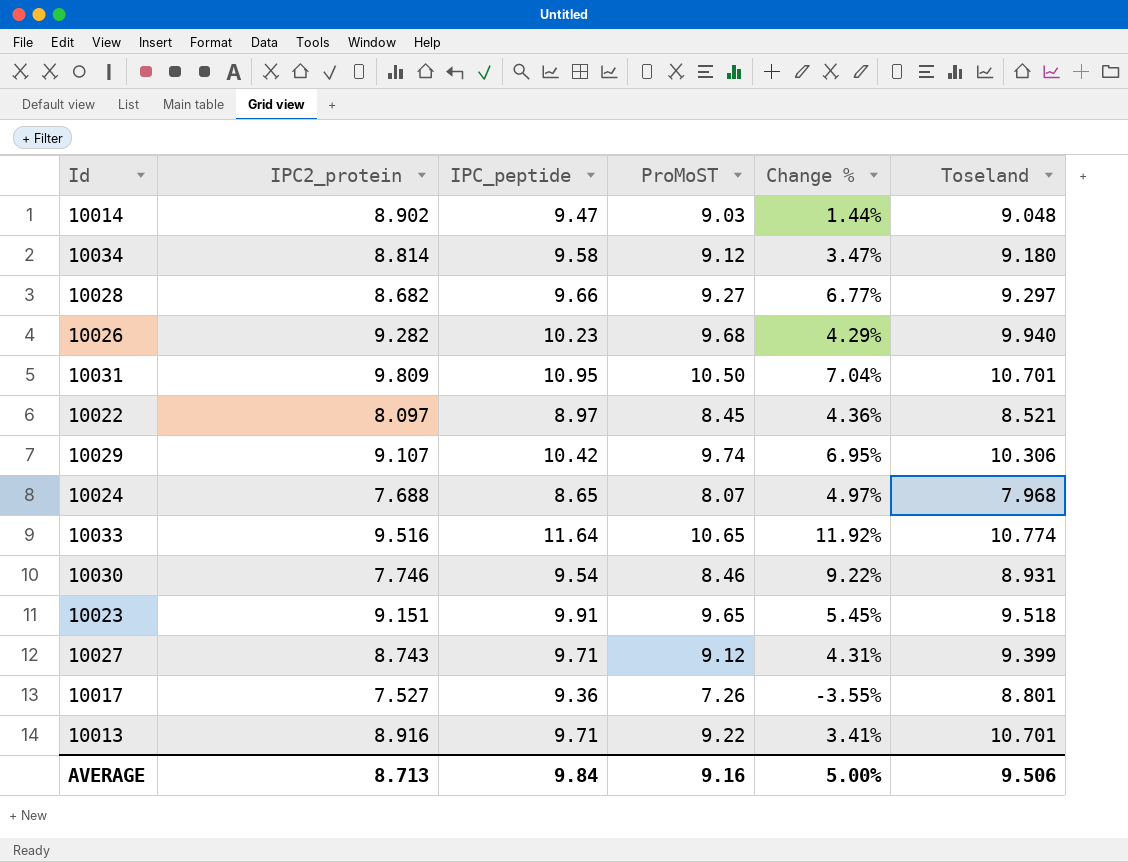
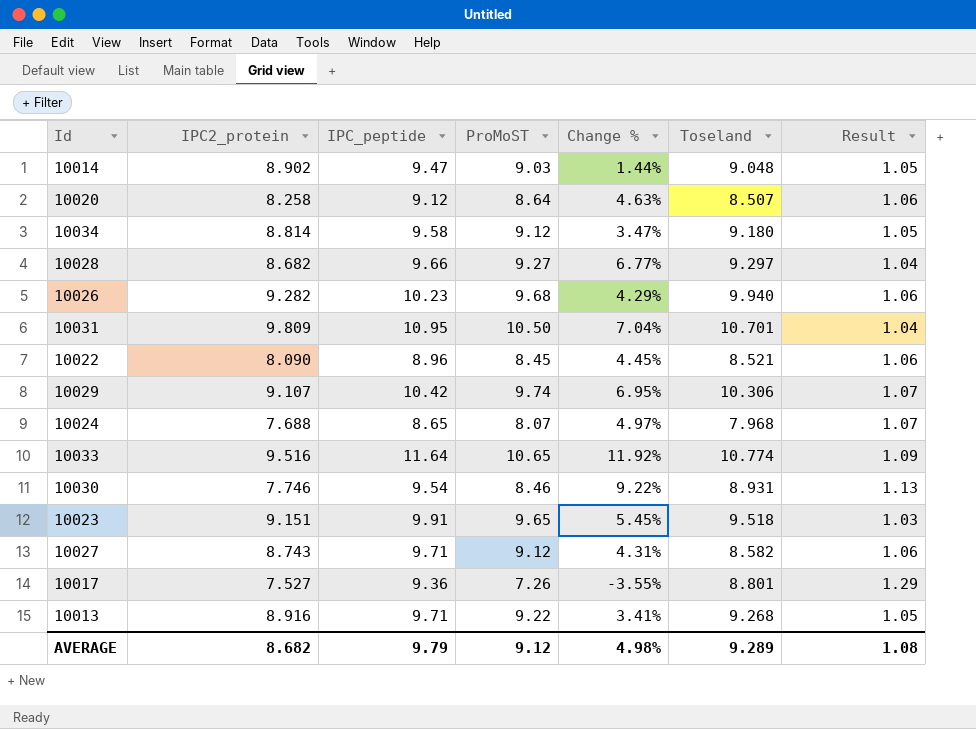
column Result | formula: none -> [IPC_peptide] / [ProMoST]
row 10020: none -> 8.258 | 9.12 | 8.64 | 4.63% | 8.507 | 1.06
10022 | IPC2_protein: 8.097 -> 8.090
10022 | IPC_peptide: 8.97 -> 8.96
10022 | Change %: 4.36% -> 4.45%
10027 | Toseland: 9.399 -> 8.582
10013 | Toseland: 10.701 -> 9.268
AVERAGE | IPC2_protein: 8.713 -> 8.682
AVERAGE | IPC_peptide: 9.84 -> 9.79
AVERAGE | ProMoST: 9.16 -> 9.12
AVERAGE | Change %: 5.00% -> 4.98%
AVERAGE | Toseland: 9.506 -> 9.289

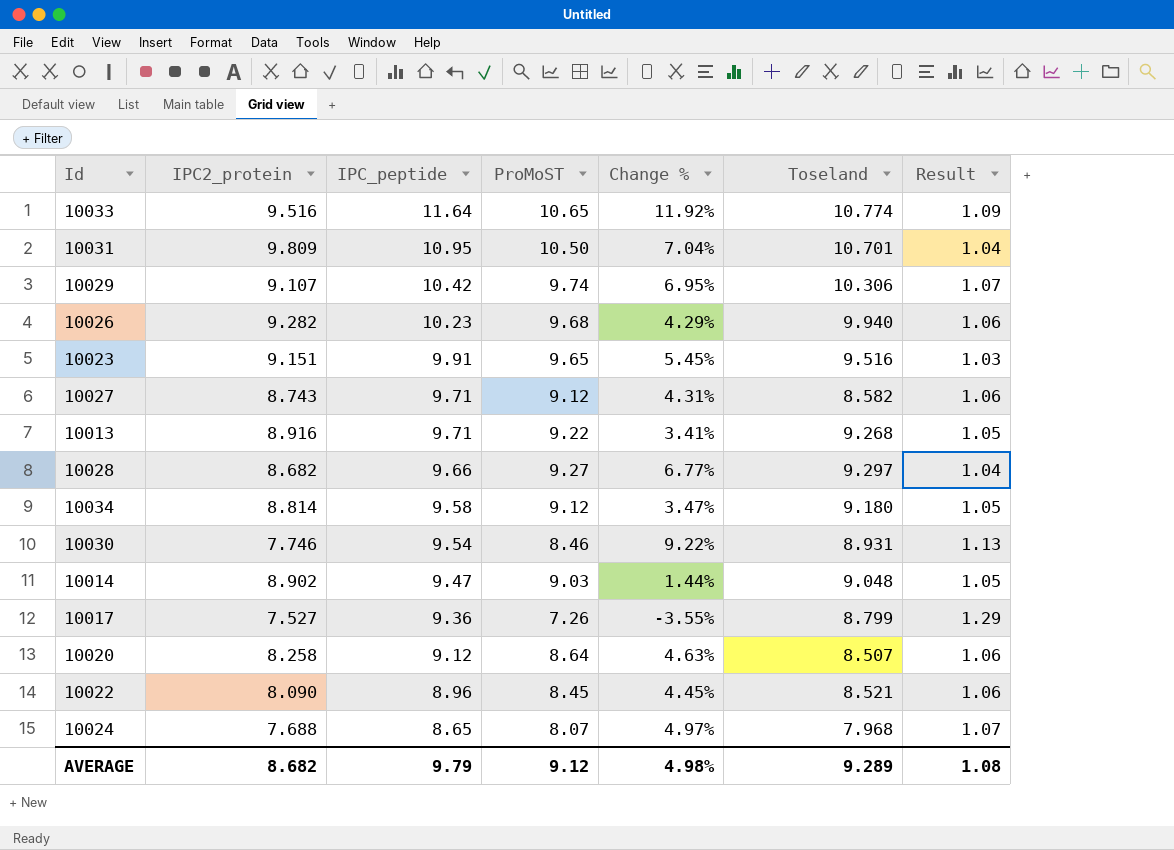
row order: none -> IPC_peptide descending
10023 | Toseland: 9.518 -> 9.516
10017 | Toseland: 8.801 -> 8.799

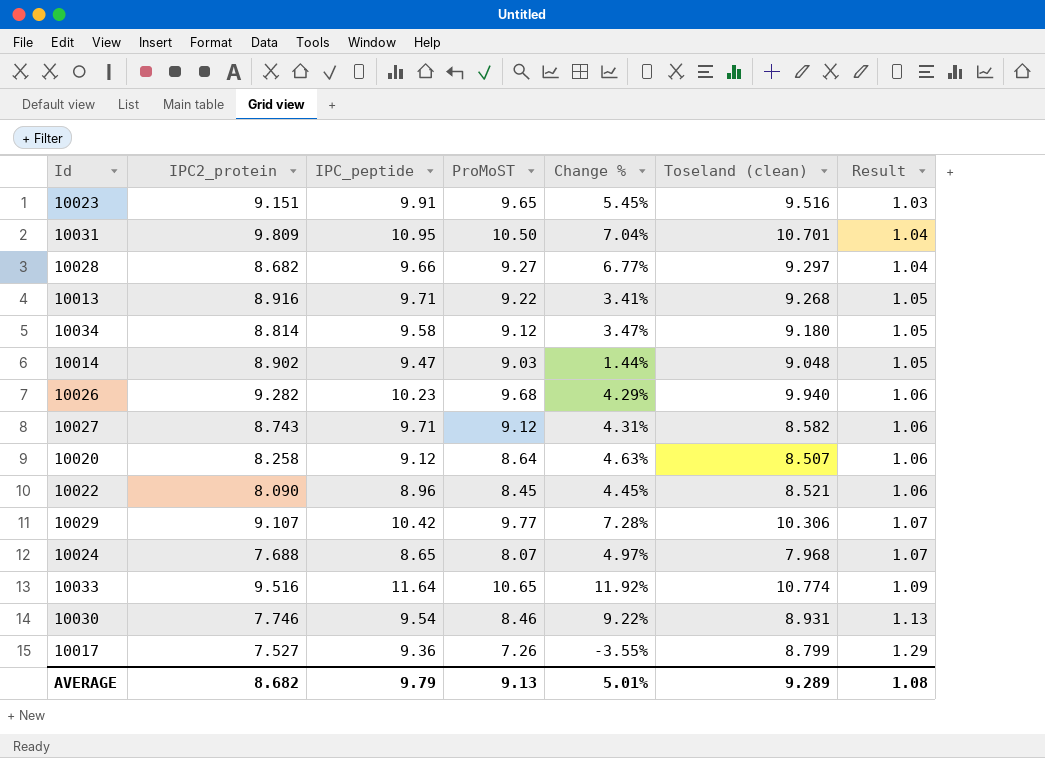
row order: IPC_peptide descending -> Result ascending
column name: Toseland -> Toseland (clean)
10029 | ProMoST: 9.74 -> 9.77
10029 | Change %: 6.95% -> 7.28%
AVERAGE | ProMoST: 9.12 -> 9.13
AVERAGE | Change %: 4.98% -> 5.01%

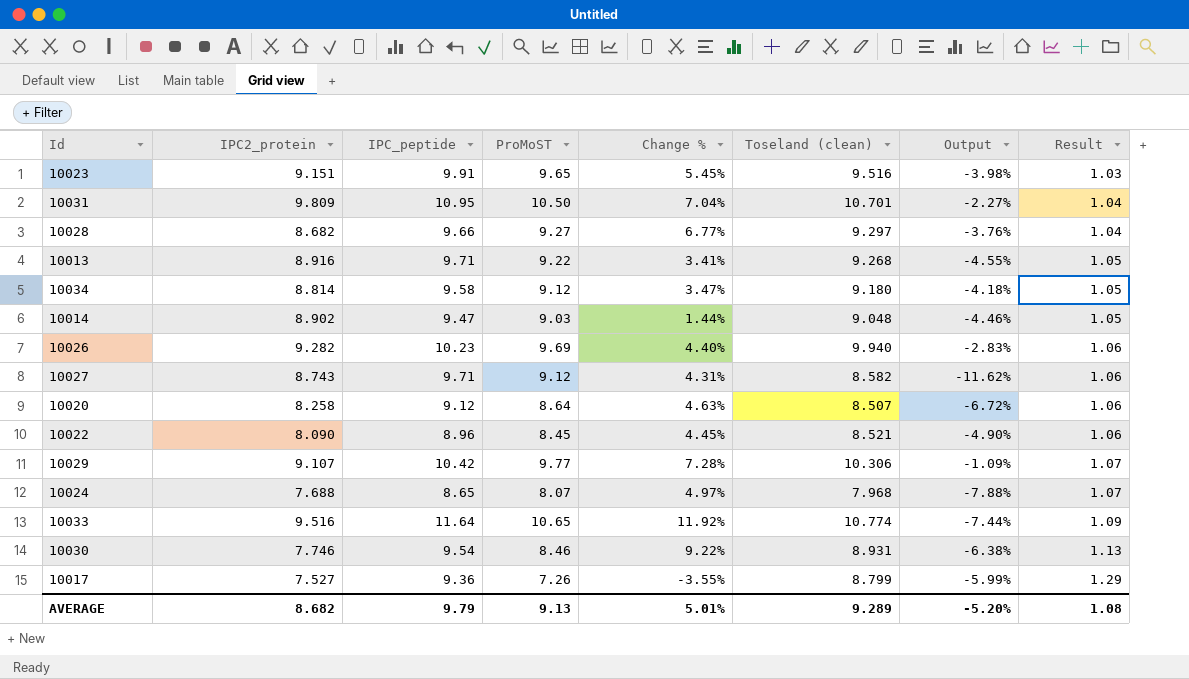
column Output | formula: none -> ([Toseland (clean)] - [IPC_peptide]) / [IPC_peptide]
10026 | ProMoST: 9.68 -> 9.69
10026 | Change %: 4.29% -> 4.40%

